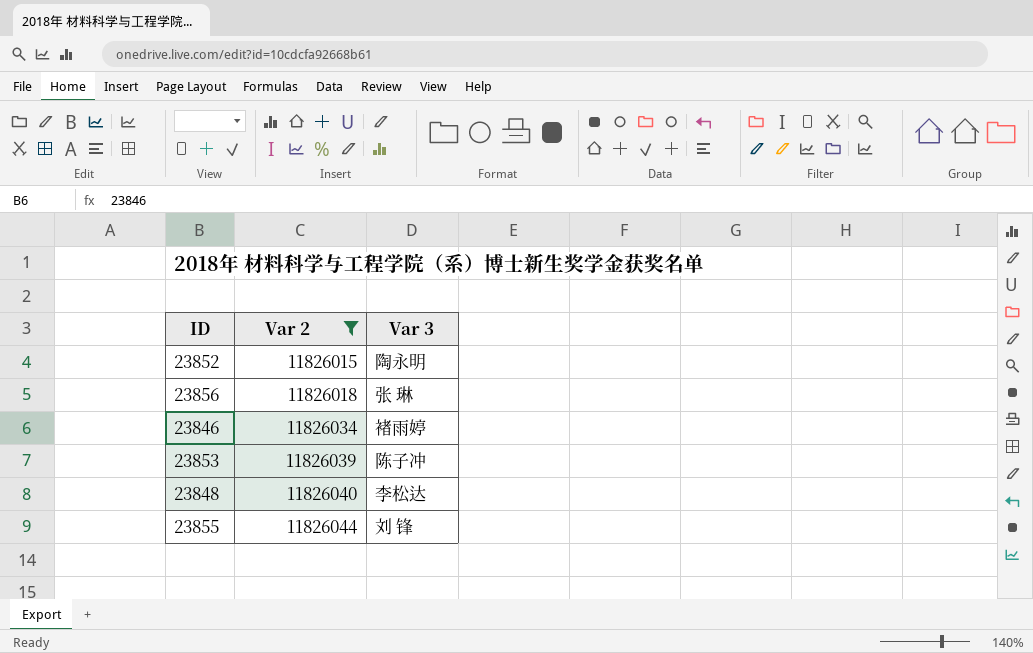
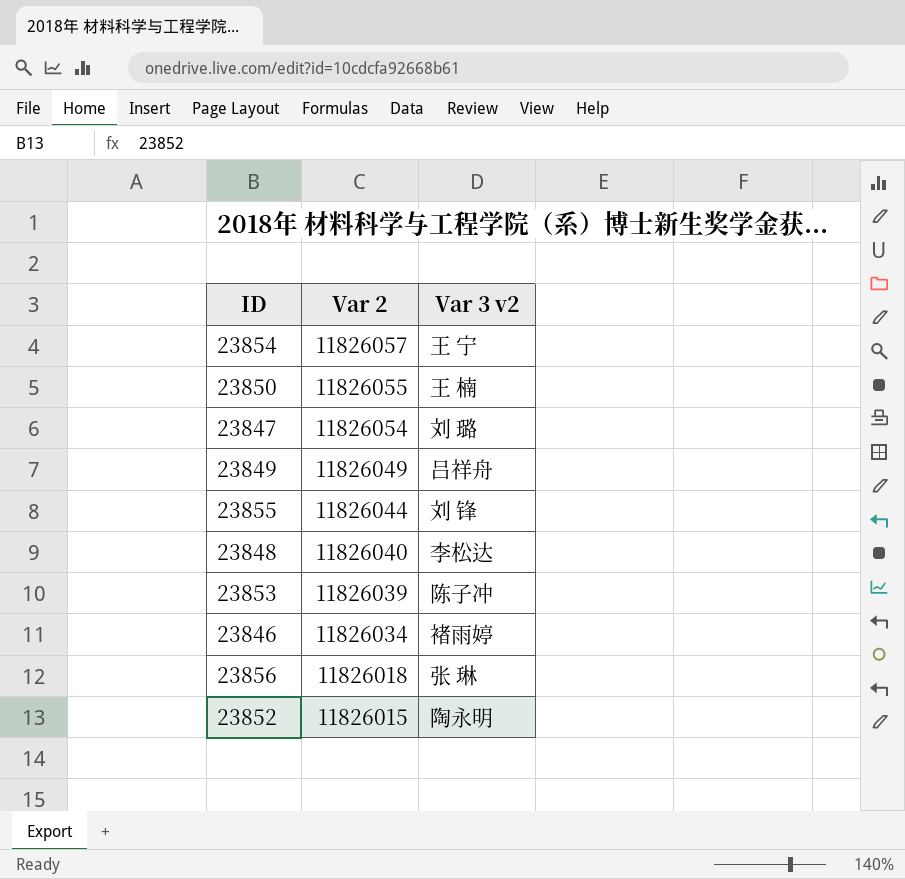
filter: Var 2 <= 11826044 -> none
row order: Var 2 ascending -> Var 2 descending
column name: Var 3 -> Var 3 v2

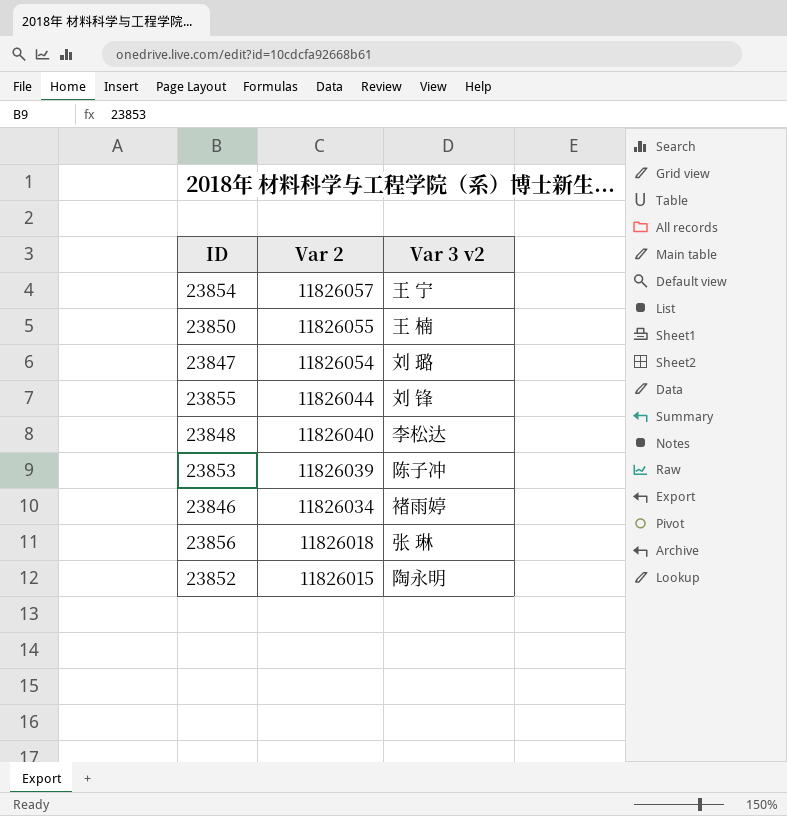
row 23849: 11826049 | 吕祥舟 -> none

